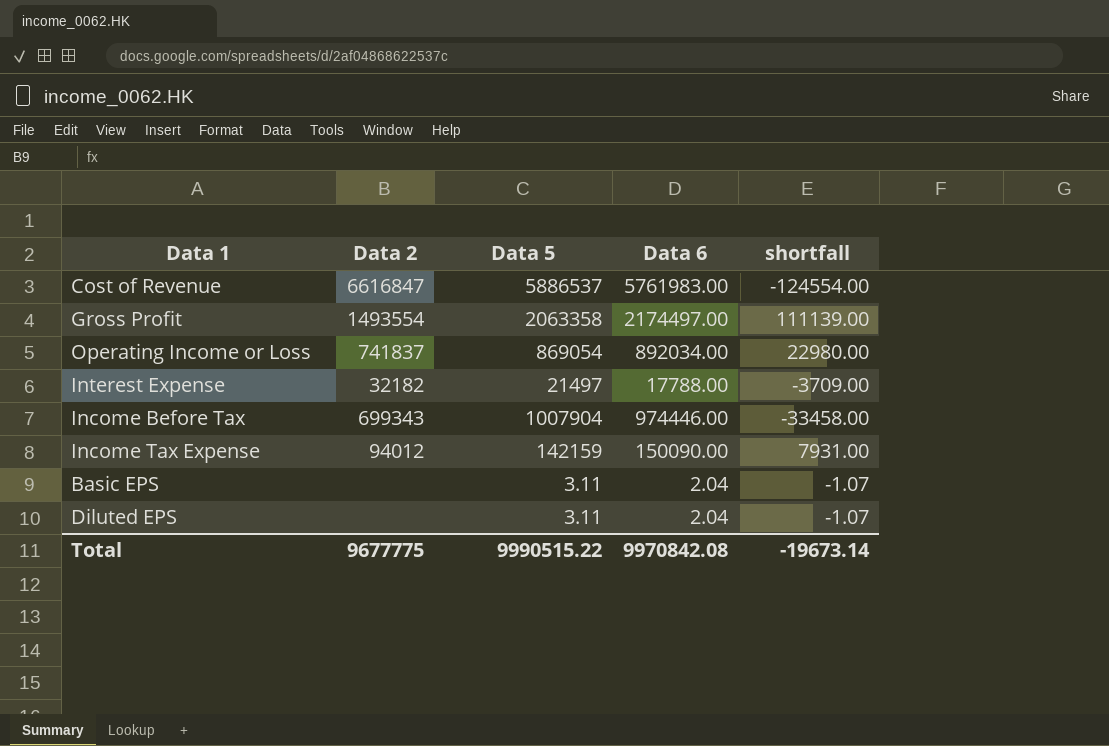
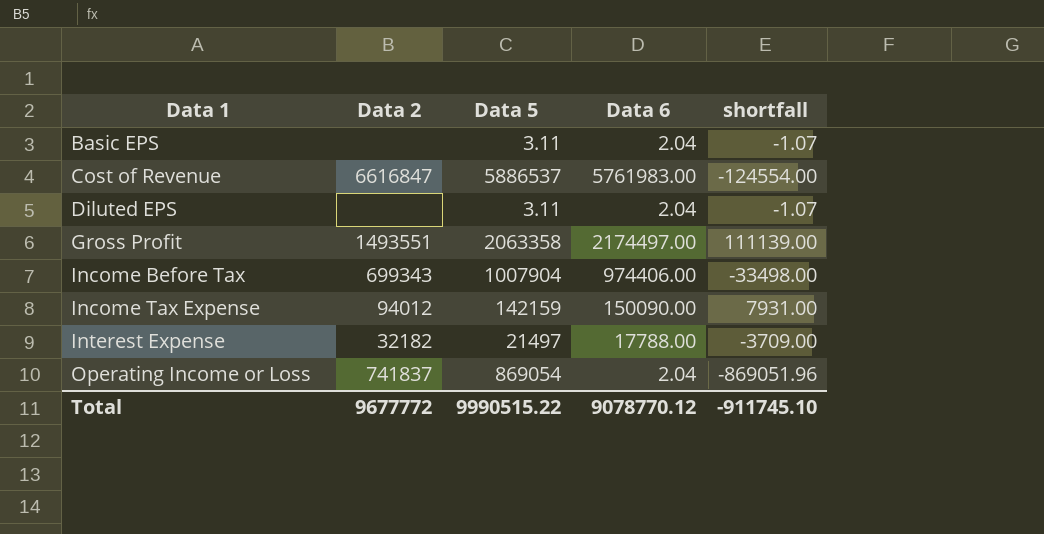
row order: none -> Data 1 ascending
Gross Profit | Data 2: 1493554 -> 1493551
Income Before Tax | Data 6: 974446.00 -> 974406.00
Income Before Tax | shortfall: -33458.00 -> -33498.00
Operating Income or Loss | Data 6: 892034.00 -> 2.04
Operating Income or Loss | shortfall: 22980.00 -> -869051.96
Total | Data 2: 9677775 -> 9677772
Total | Data 6: 9970842.08 -> 9078770.12
Total | shortfall: -19673.14 -> -911745.10

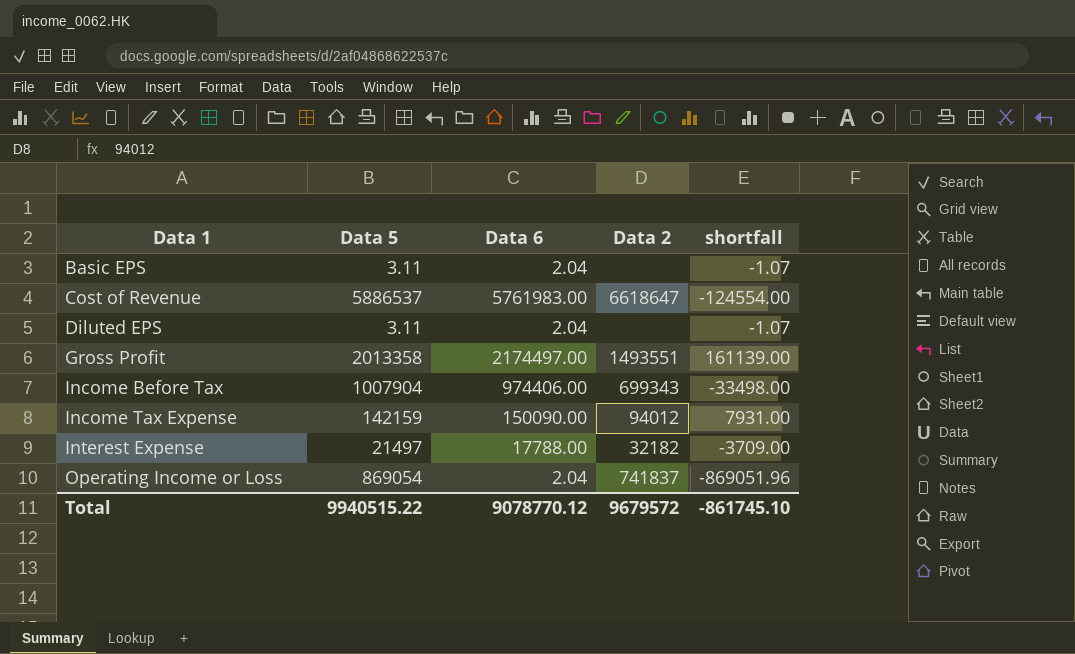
column Data 2 | position: 2 -> 4
Cost of Revenue | Data 2: 6616847 -> 6618647
Gross Profit | Data 5: 2063358 -> 2013358
Gross Profit | shortfall: 111139.00 -> 161139.00
Total | Data 5: 9990515.22 -> 9940515.22
Total | Data 2: 9677772 -> 9679572
Total | shortfall: -911745.10 -> -861745.10

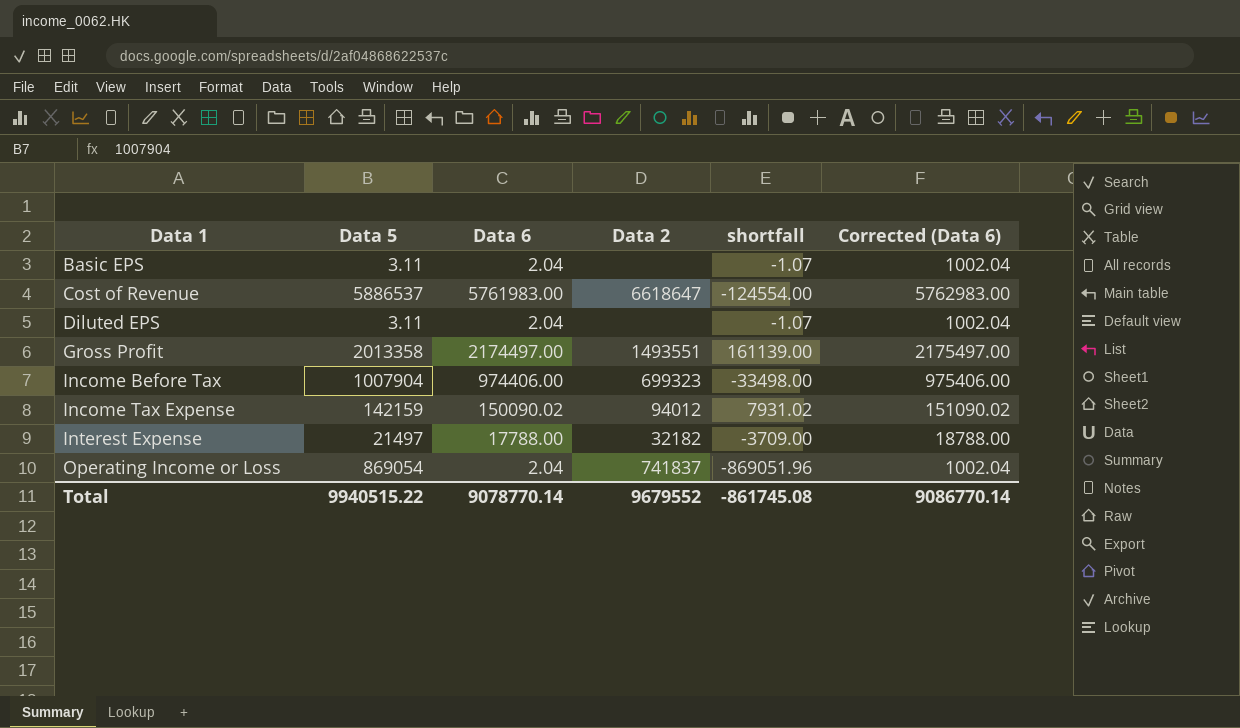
column Corrected (Data 6) | formula: none -> [Data 6] + 1000
Income Before Tax | Data 2: 699343 -> 699323
Income Tax Expense | Data 6: 150090.00 -> 150090.02
Income Tax Expense | shortfall: 7931.00 -> 7931.02
Total | Data 6: 9078770.12 -> 9078770.14
Total | Data 2: 9679572 -> 9679552
Total | shortfall: -861745.10 -> -861745.08

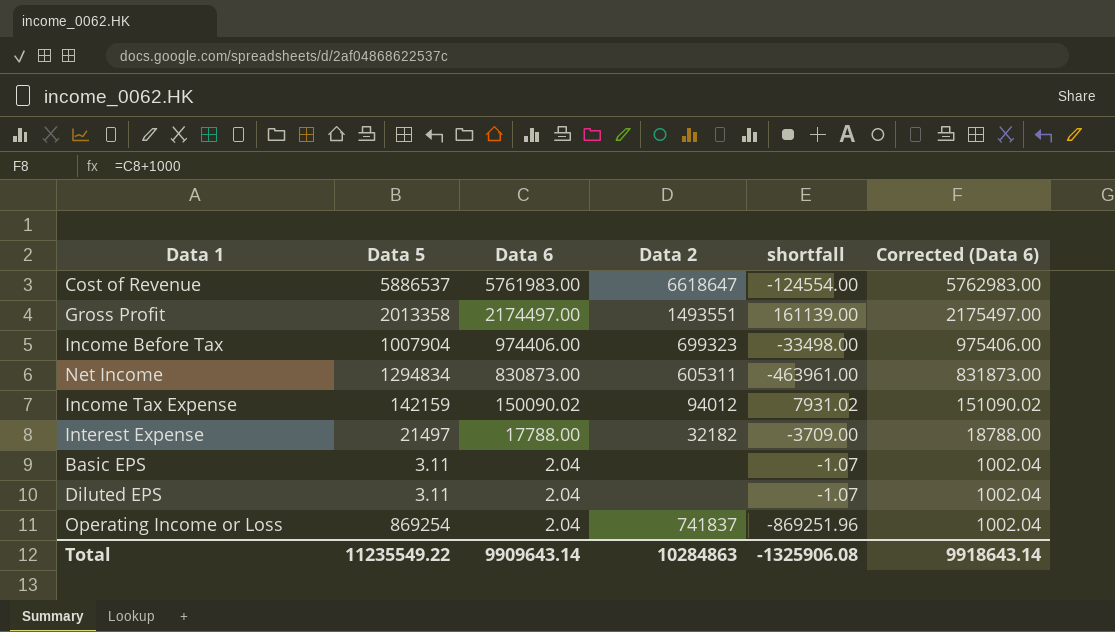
row order: Data 1 ascending -> Data 6 descending
row Net Income: none -> 1294834 | 830873.00 | 605311 | -463961.00 | 831873.00
Operating Income or Loss | Data 5: 869054 -> 869254
Operating Income or Loss | shortfall: -869051.96 -> -869251.96
Total | Data 5: 9940515.22 -> 11235549.22
Total | Data 6: 9078770.14 -> 9909643.14
Total | Data 2: 9679552 -> 10284863
Total | shortfall: -861745.08 -> -1325906.08
Total | Corrected (Data 6): 9086770.14 -> 9918643.14

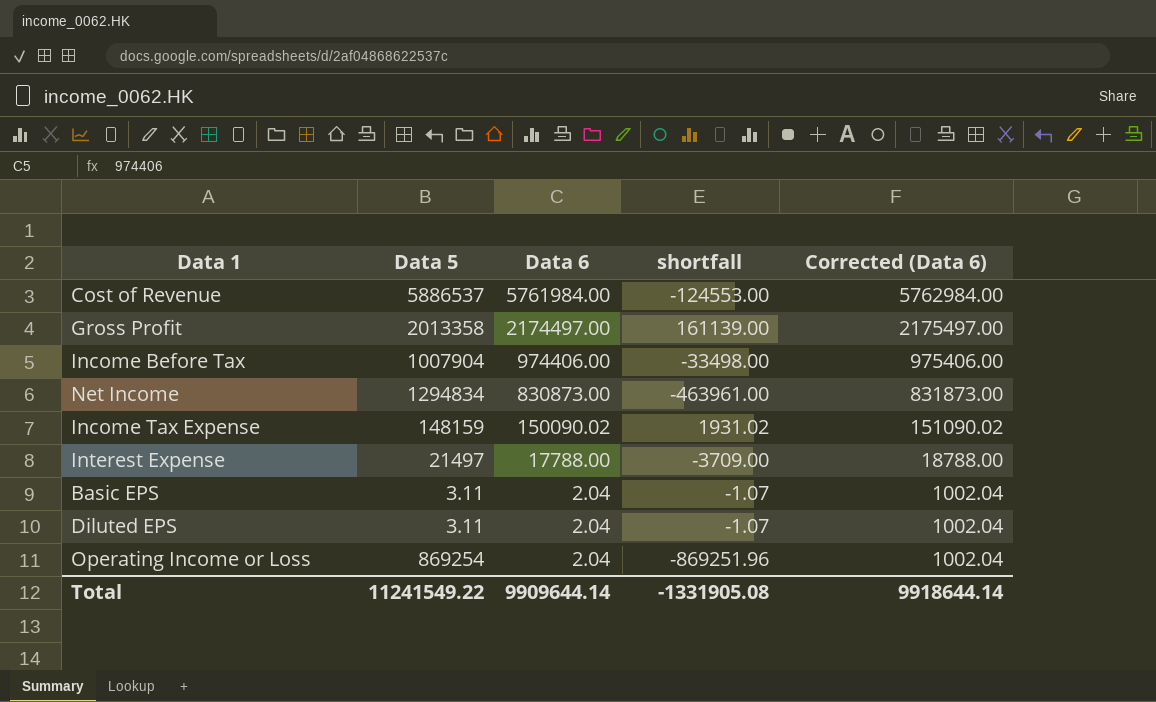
column Data 2 | position: 4 -> none
Cost of Revenue | Data 6: 5761983.00 -> 5761984.00
Cost of Revenue | shortfall: -124554.00 -> -124553.00
Cost of Revenue | Corrected (Data 6): 5762983.00 -> 5762984.00
Income Tax Expense | Data 5: 142159 -> 148159
Income Tax Expense | shortfall: 7931.02 -> 1931.02
Total | Data 5: 11235549.22 -> 11241549.22
Total | Data 6: 9909643.14 -> 9909644.14
Total | shortfall: -1325906.08 -> -1331905.08
Total | Corrected (Data 6): 9918643.14 -> 9918644.14

